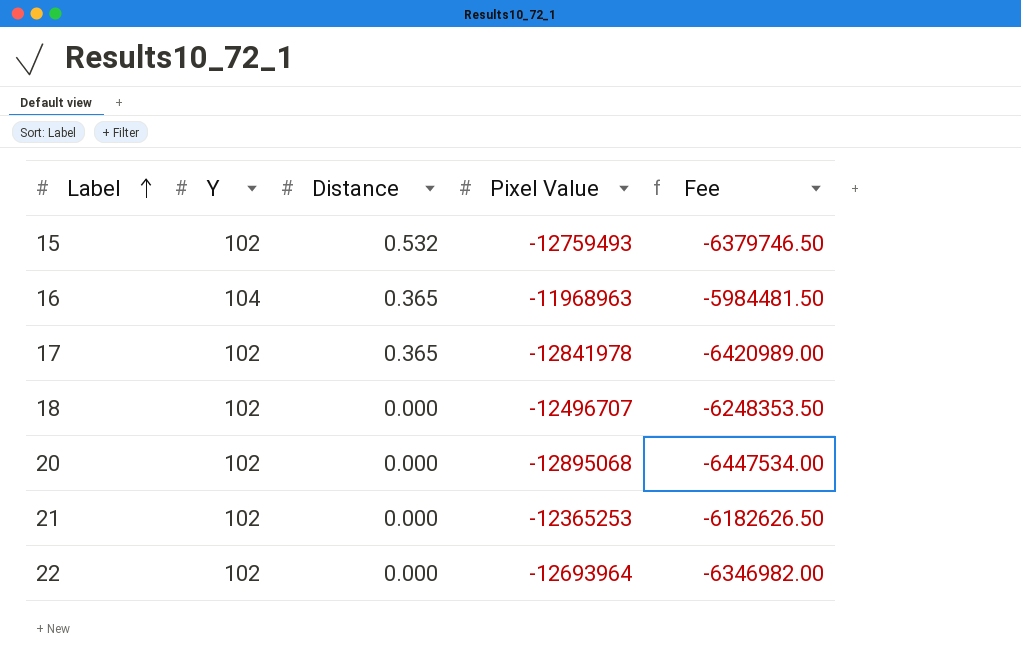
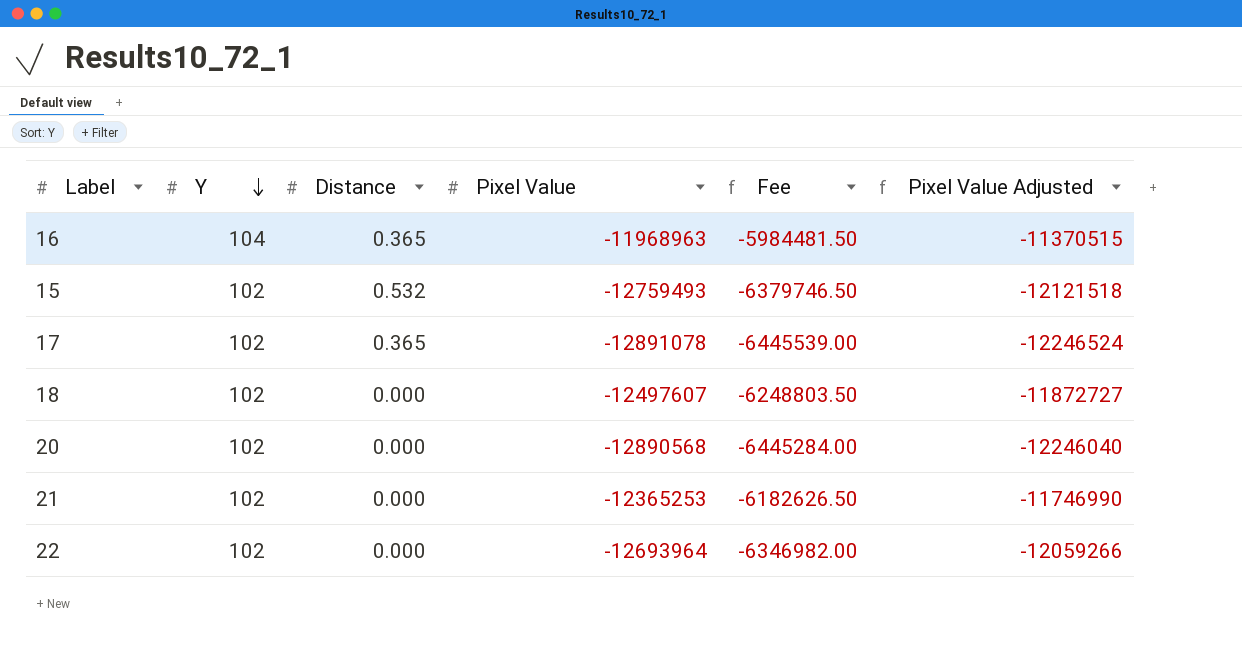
row order: Label ascending -> Y descending
column Pixel Value Adjusted | formula: none -> [Pixel Value] * 0.95
17 | Pixel Value: -12841978 -> -12891078
17 | Fee: -6420989.00 -> -6445539.00
18 | Pixel Value: -12496707 -> -12497607
18 | Fee: -6248353.50 -> -6248803.50
20 | Pixel Value: -12895068 -> -12890568
20 | Fee: -6447534.00 -> -6445284.00

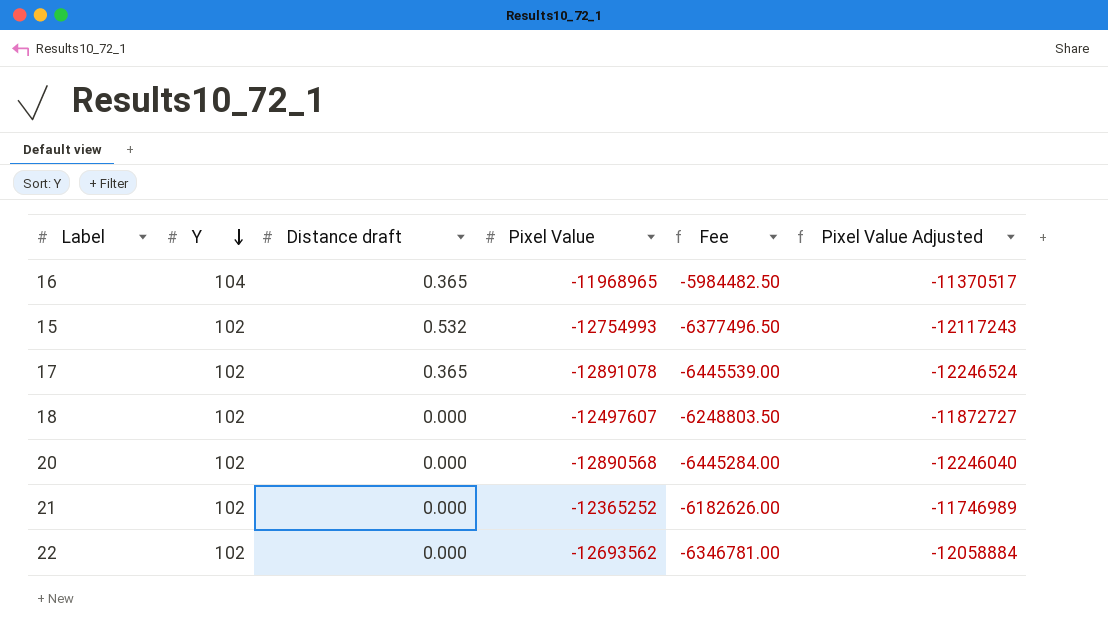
column name: Distance -> Distance draft
16 | Pixel Value: -11968963 -> -11968965
16 | Fee: -5984481.50 -> -5984482.50
16 | Pixel Value Adjusted: -11370515 -> -11370517
15 | Pixel Value: -12759493 -> -12754993
15 | Fee: -6379746.50 -> -6377496.50
15 | Pixel Value Adjusted: -12121518 -> -12117243
21 | Pixel Value: -12365253 -> -12365252
21 | Fee: -6182626.50 -> -6182626.00
21 | Pixel Value Adjusted: -11746990 -> -11746989
22 | Pixel Value: -12693964 -> -12693562
22 | Fee: -6346982.00 -> -6346781.00
22 | Pixel Value Adjusted: -12059266 -> -12058884

